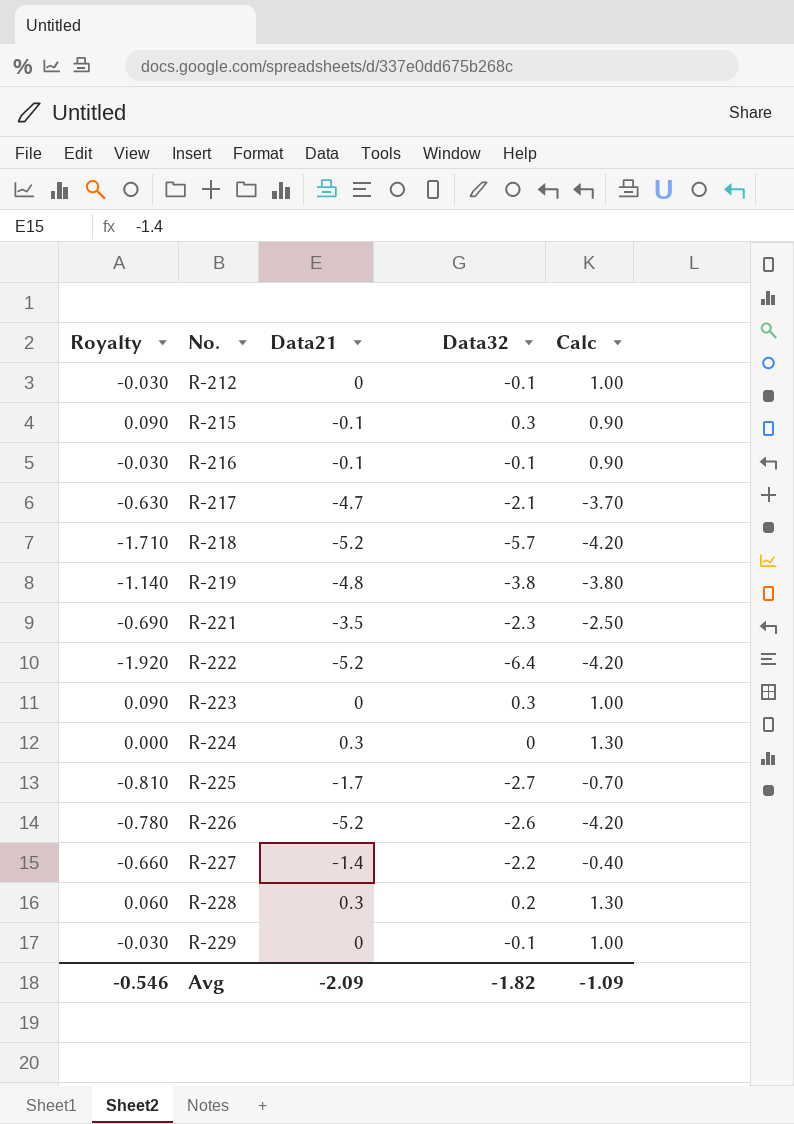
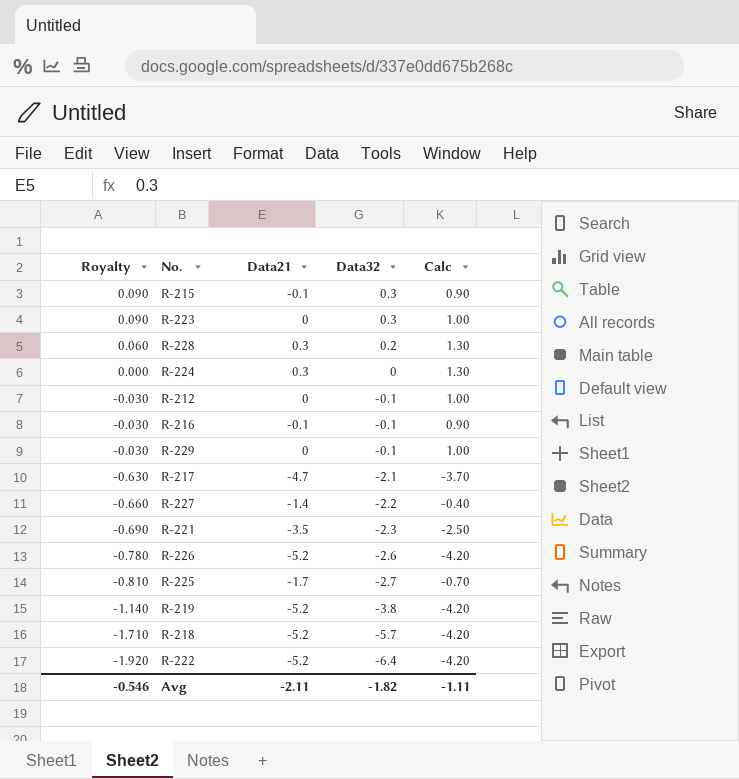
row order: No. ascending -> Royalty descending
R-219 | Data21: -4.8 -> -5.2
R-219 | Calc: -3.80 -> -4.20
Avg | Data21: -2.09 -> -2.11
Avg | Calc: -1.09 -> -1.11

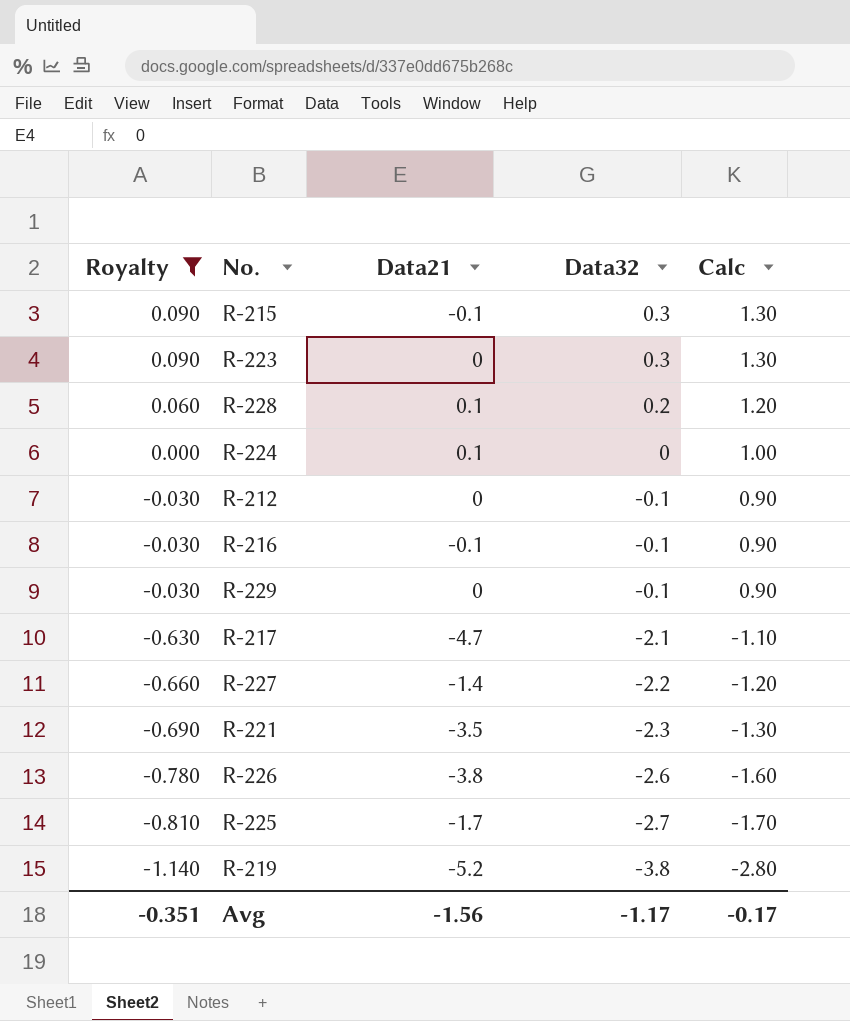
filter: none -> Royalty >= -1.140
column Calc | formula: [Data21] + 1 -> [Data32] + 1
R-228 | Data21: 0.3 -> 0.1
R-224 | Data21: 0.3 -> 0.1
R-226 | Data21: -5.2 -> -3.8
Avg | Royalty: -0.546 -> -0.351
Avg | Data21: -2.11 -> -1.56
Avg | Data32: -1.82 -> -1.17
Avg | Calc: -1.11 -> -0.17

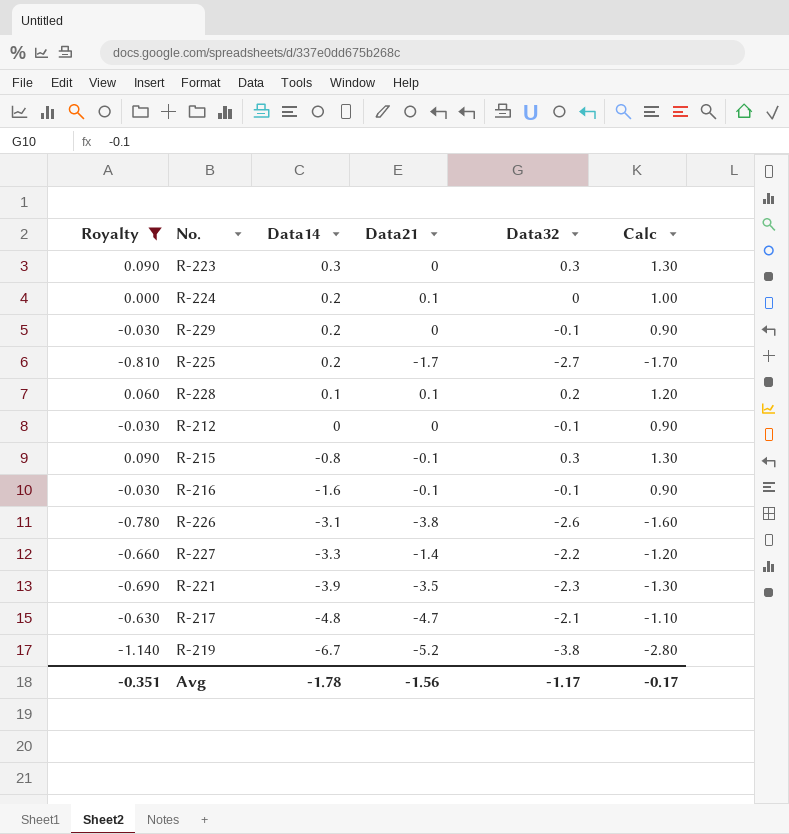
row order: Royalty descending -> Data14 descending
column Data14 | position: none -> 3

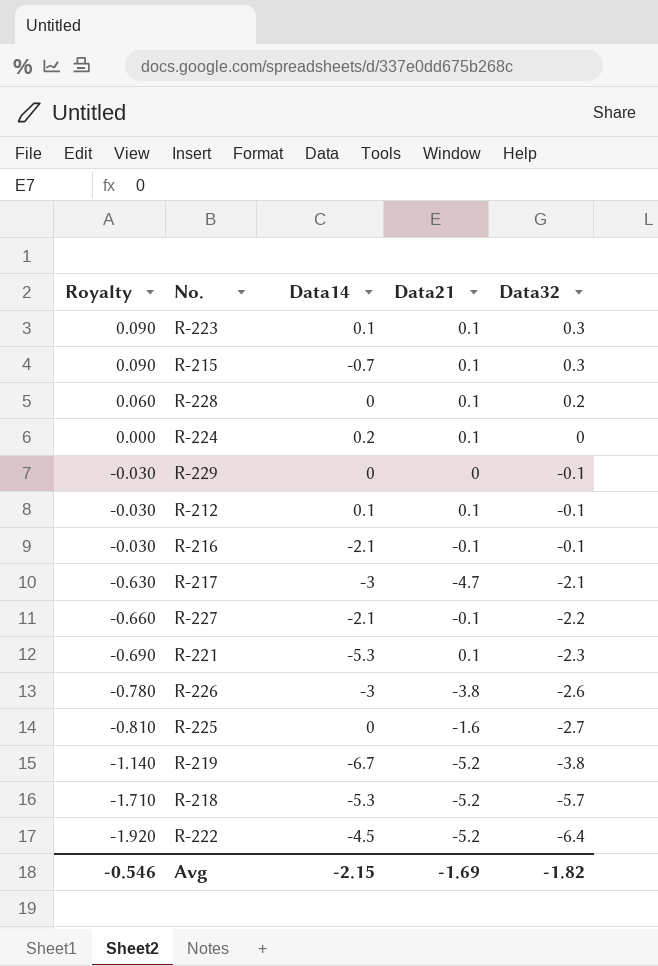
filter: Royalty >= -1.140 -> none
row order: Data14 descending -> Royalty descending
column Calc | formula: [Data32] + 1 -> none
R-223 | Data14: 0.3 -> 0.1
R-223 | Data21: 0 -> 0.1
R-215 | Data14: -0.8 -> -0.7
R-215 | Data21: -0.1 -> 0.1
R-228 | Data14: 0.1 -> 0
R-229 | Data14: 0.2 -> 0
R-212 | Data14: 0 -> 0.1
R-212 | Data21: 0 -> 0.1
R-216 | Data14: -1.6 -> -2.1
R-217 | Data14: -4.8 -> -3
R-227 | Data14: -3.3 -> -2.1
R-227 | Data21: -1.4 -> -0.1
R-221 | Data14: -3.9 -> -5.3
R-221 | Data21: -3.5 -> 0.1
R-226 | Data14: -3.1 -> -3
R-225 | Data14: 0.2 -> 0
R-225 | Data21: -1.7 -> -1.6
Avg | Royalty: -0.351 -> -0.546
Avg | Data14: -1.78 -> -2.15
Avg | Data21: -1.56 -> -1.69
Avg | Data32: -1.17 -> -1.82

